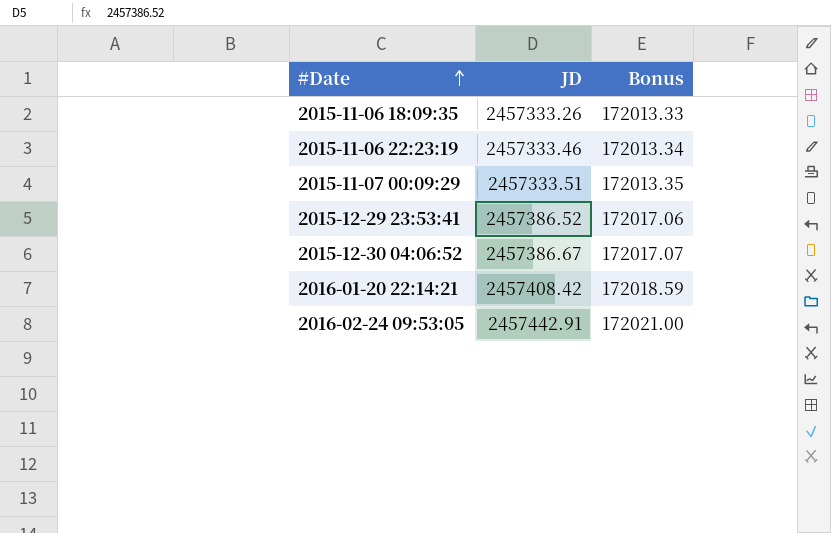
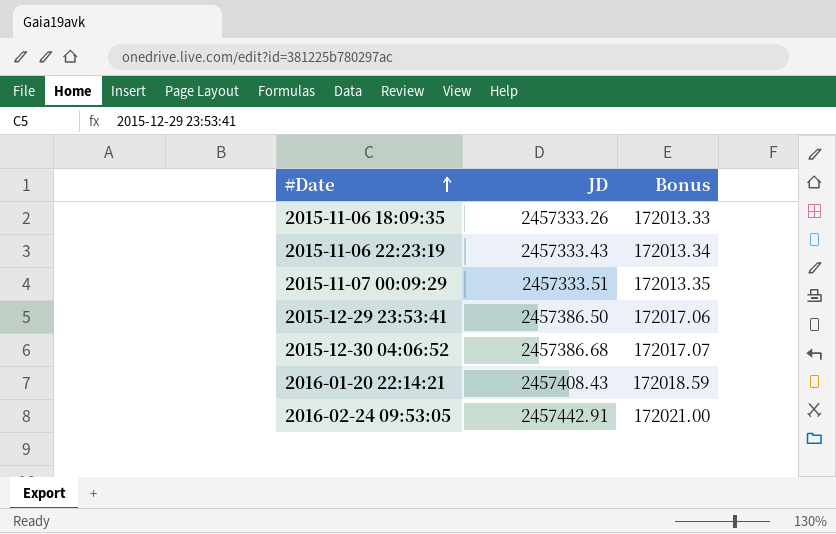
2015-11-06 22:23:19 | JD: 2457333.46 -> 2457333.43
2015-12-29 23:53:41 | JD: 2457386.52 -> 2457386.50
2015-12-30 04:06:52 | JD: 2457386.67 -> 2457386.68
2016-01-20 22:14:21 | JD: 2457408.42 -> 2457408.43

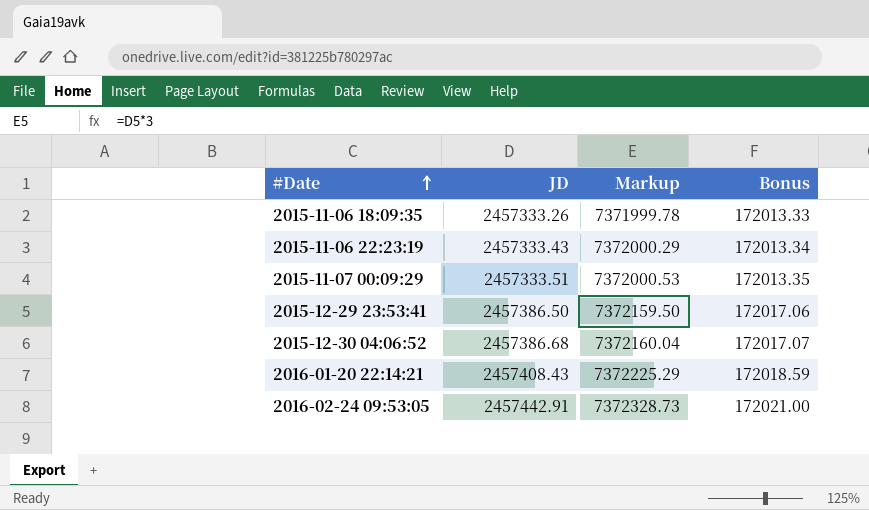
column Markup | formula: none -> [JD] * 3

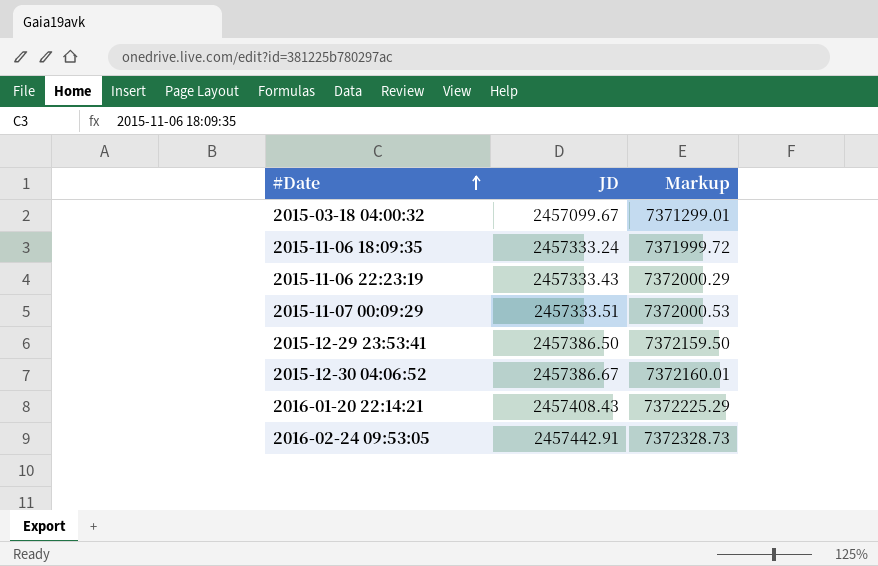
column Bonus | formula: [JD] * 0.07 -> none
row 2015-03-18 04:00:32: none -> 2457099.67 | 7371299.01
2015-11-06 18:09:35 | JD: 2457333.26 -> 2457333.24
2015-11-06 18:09:35 | Markup: 7371999.78 -> 7371999.72
2015-12-30 04:06:52 | JD: 2457386.68 -> 2457386.67
2015-12-30 04:06:52 | Markup: 7372160.04 -> 7372160.01

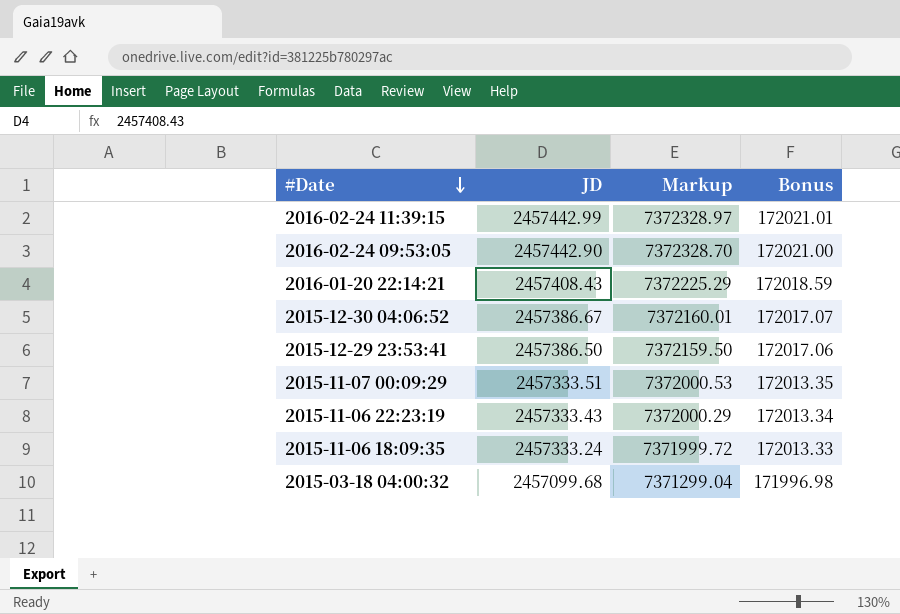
row order: #Date ascending -> #Date descending
column Bonus | formula: none -> [JD] * 0.07
row 2016-02-24 11:39:15: none -> 2457442.99 | 7372328.97 | 172021.01
2016-02-24 09:53:05 | JD: 2457442.91 -> 2457442.90
2016-02-24 09:53:05 | Markup: 7372328.73 -> 7372328.70
2015-03-18 04:00:32 | JD: 2457099.67 -> 2457099.68
2015-03-18 04:00:32 | Markup: 7371299.01 -> 7371299.04

